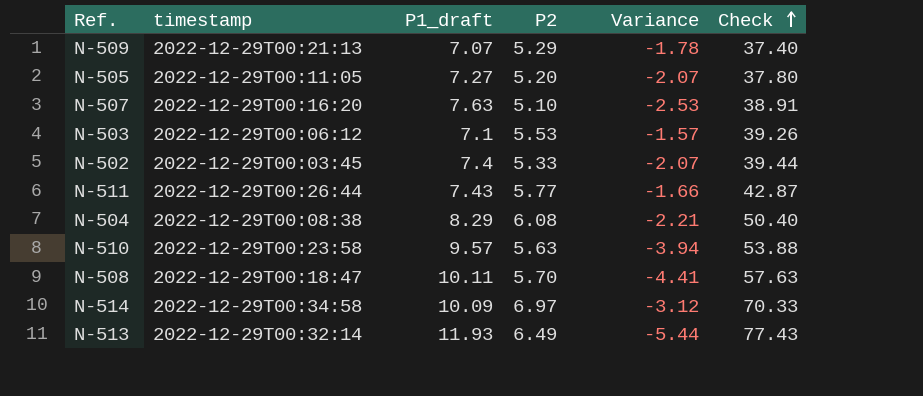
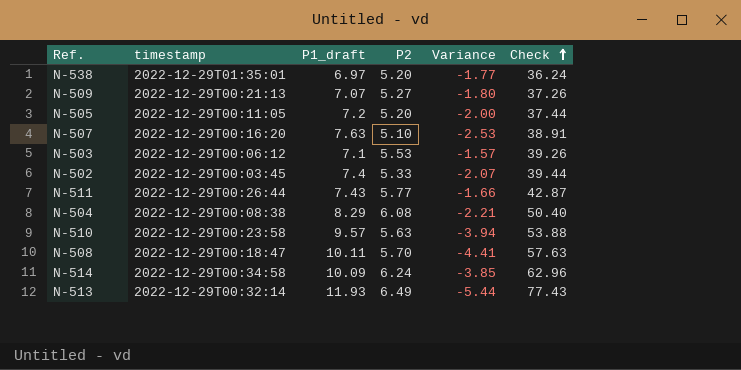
row N-538: none -> 2022-12-29T01:35:01 | 6.97 | 5.20 | -1.77 | 36.24
N-509 | P2: 5.29 -> 5.27
N-509 | Variance: -1.78 -> -1.80
N-509 | Check: 37.40 -> 37.26
N-505 | P1_draft: 7.27 -> 7.2
N-505 | Variance: -2.07 -> -2.00
N-505 | Check: 37.80 -> 37.44
N-514 | P2: 6.97 -> 6.24
N-514 | Variance: -3.12 -> -3.85
N-514 | Check: 70.33 -> 62.96

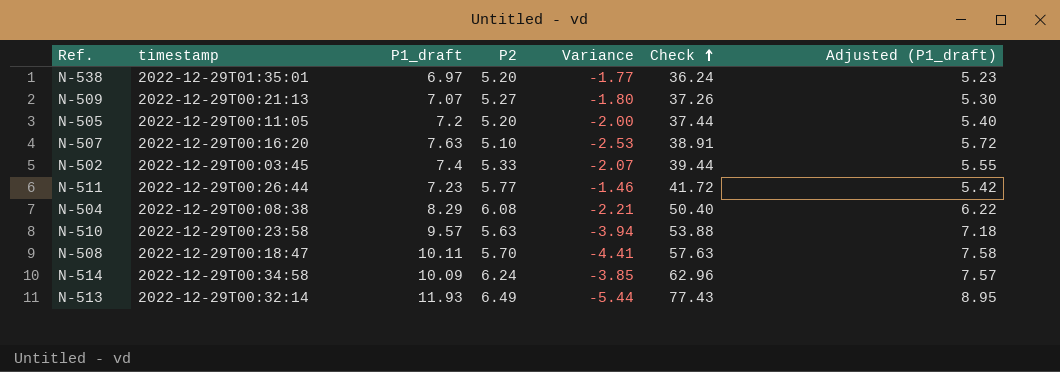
column Adjusted (P1_draft) | formula: none -> [P1_draft] * 0.75
row N-503: 2022-12-29T00:06:12 | 7.1 | 5.53 | -1.57 | 39.26 -> none
N-511 | P1_draft: 7.43 -> 7.23
N-511 | Variance: -1.66 -> -1.46
N-511 | Check: 42.87 -> 41.72

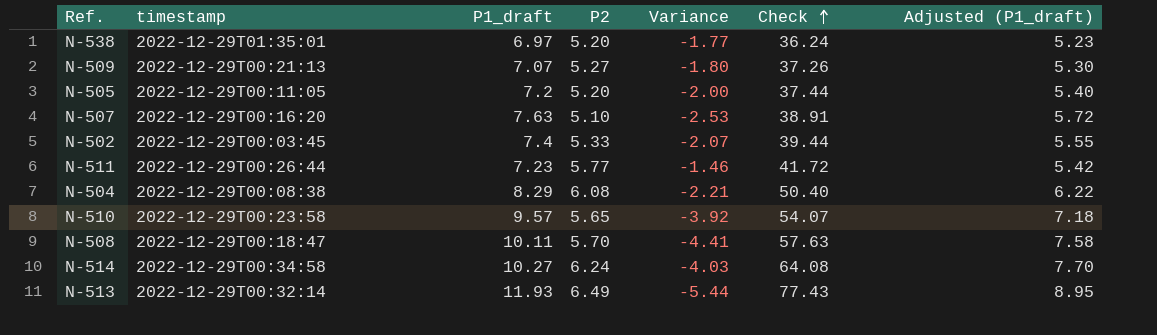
N-510 | P2: 5.63 -> 5.65
N-510 | Variance: -3.94 -> -3.92
N-510 | Check: 53.88 -> 54.07
N-514 | P1_draft: 10.09 -> 10.27
N-514 | Variance: -3.85 -> -4.03
N-514 | Check: 62.96 -> 64.08
N-514 | Adjusted (P1_draft): 7.57 -> 7.70

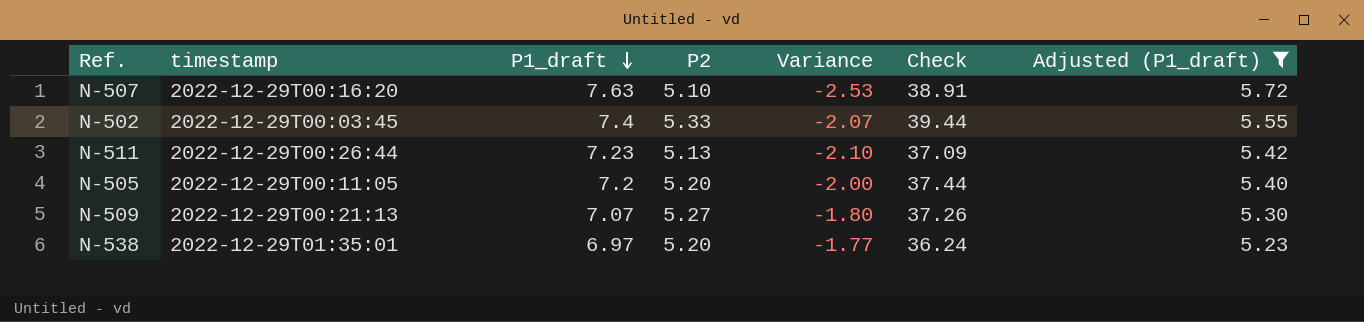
filter: none -> Adjusted (P1_draft) <= 5.72
row order: Check ascending -> P1_draft descending
N-511 | P2: 5.77 -> 5.13
N-511 | Variance: -1.46 -> -2.10
N-511 | Check: 41.72 -> 37.09

